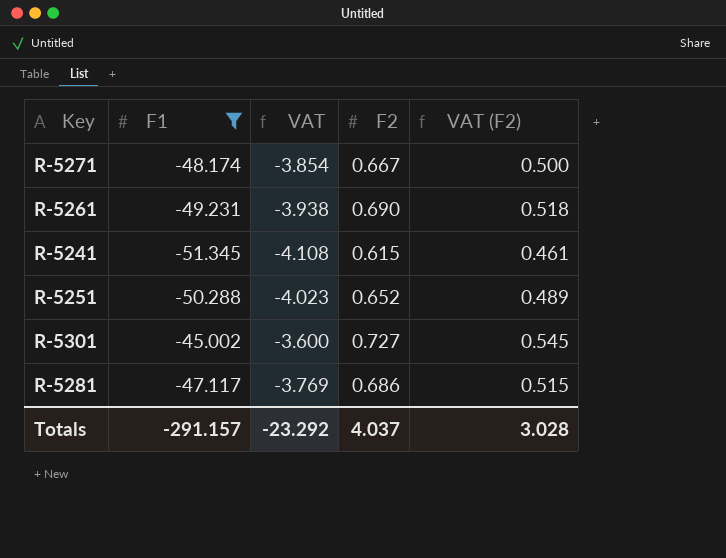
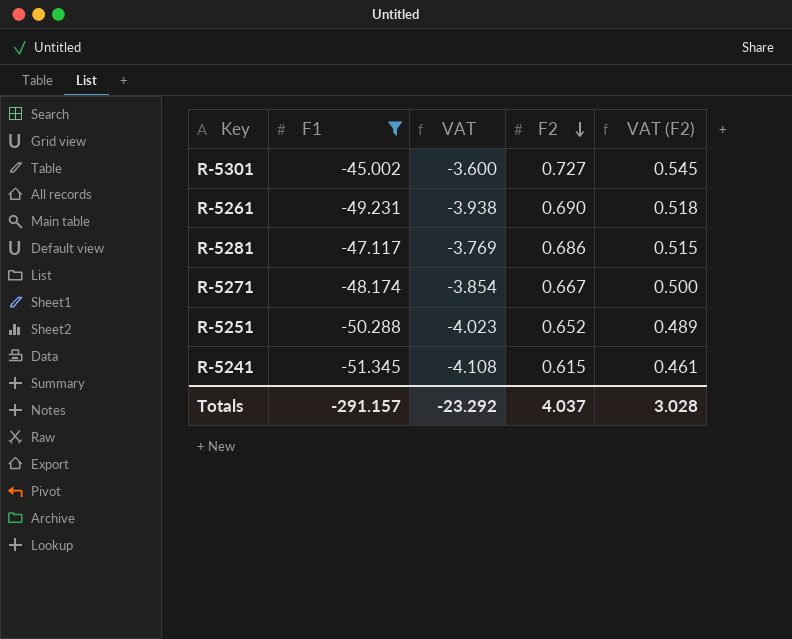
row order: none -> F2 descending

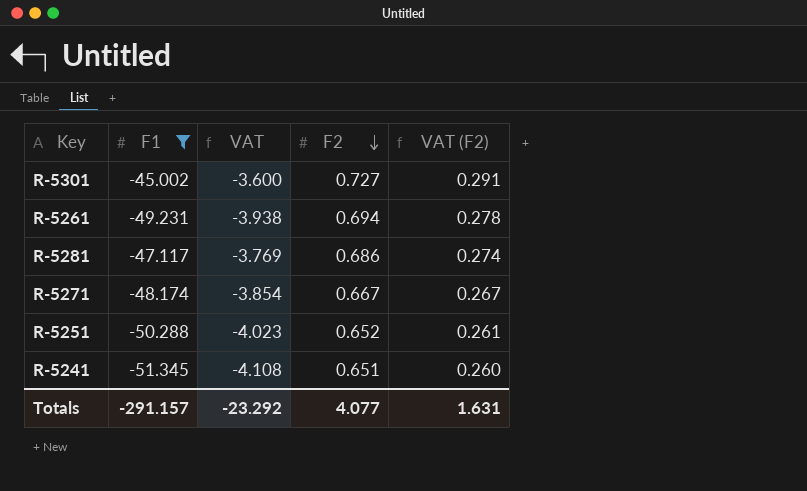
column VAT (F2) | formula: [F2] * 0.75 -> [F2] * 0.4
R-5261 | F2: 0.690 -> 0.694
R-5241 | F2: 0.615 -> 0.651
Totals | F2: 4.037 -> 4.077
Totals | VAT (F2): 3.028 -> 1.631

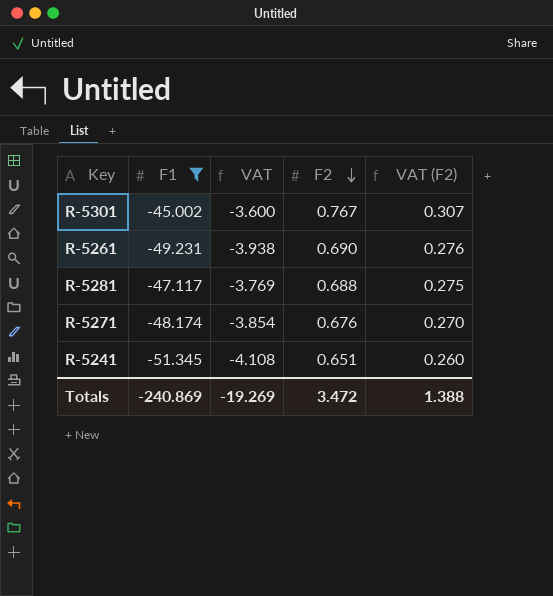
row R-5251: -50.288 | -4.023 | 0.652 | 0.261 -> none
R-5301 | F2: 0.727 -> 0.767
R-5301 | VAT (F2): 0.291 -> 0.307
R-5261 | F2: 0.694 -> 0.690
R-5261 | VAT (F2): 0.278 -> 0.276
R-5281 | F2: 0.686 -> 0.688
R-5281 | VAT (F2): 0.274 -> 0.275
R-5271 | F2: 0.667 -> 0.676
R-5271 | VAT (F2): 0.267 -> 0.270
Totals | F1: -291.157 -> -240.869
Totals | VAT: -23.292 -> -19.269
Totals | F2: 4.077 -> 3.472
Totals | VAT (F2): 1.631 -> 1.388

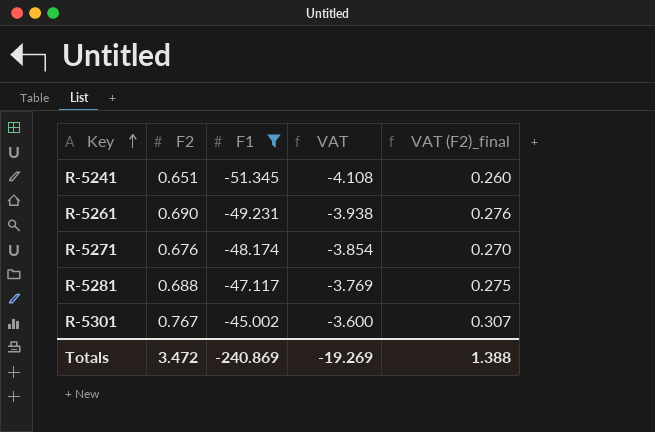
row order: F2 descending -> Key ascending
column F2 | position: 4 -> 2
column name: VAT (F2) -> VAT (F2)_final

